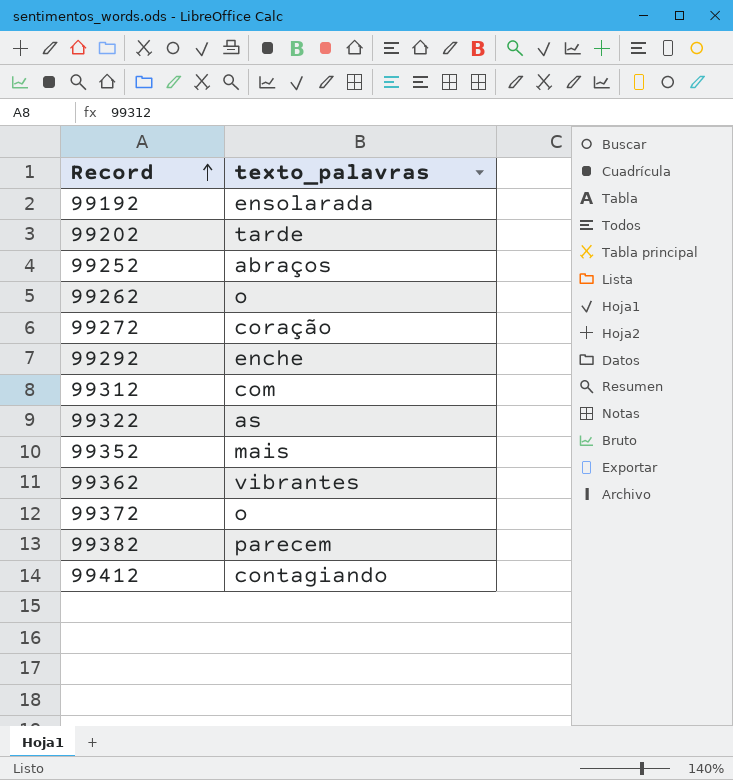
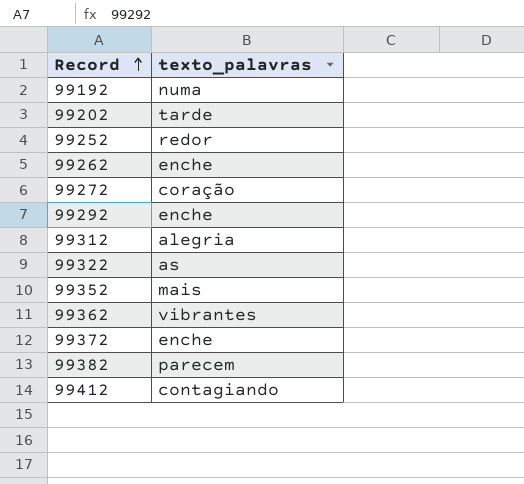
99192 | texto_palavras: ensolarada -> numa
99252 | texto_palavras: abraços -> redor
99262 | texto_palavras: o -> enche
99312 | texto_palavras: com -> alegria
99372 | texto_palavras: o -> enche

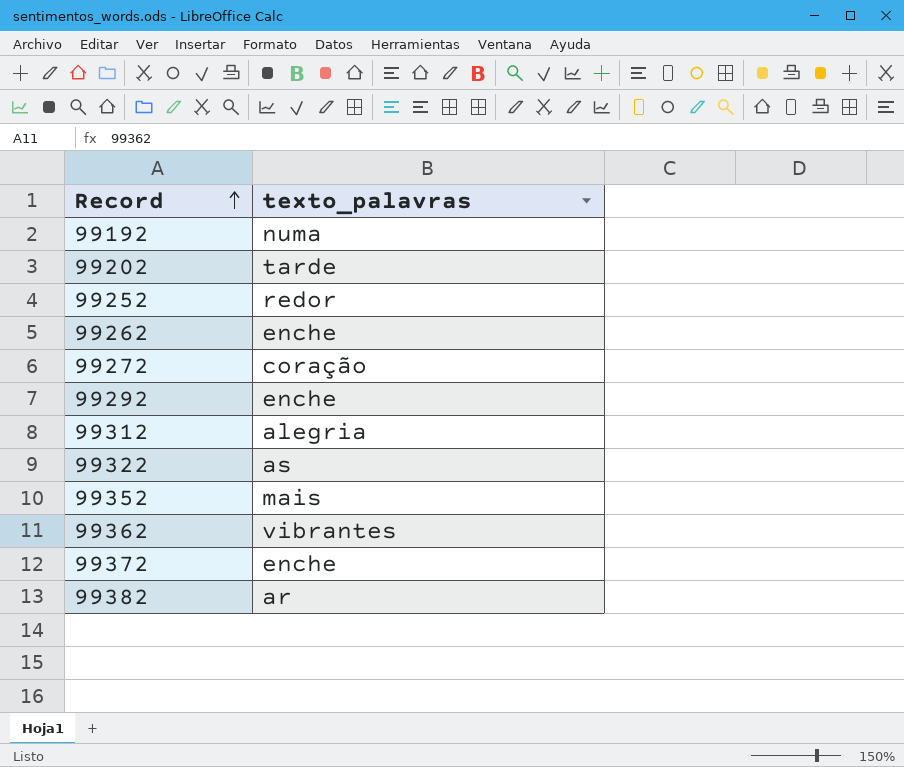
row 99412: contagiando -> none
99382 | texto_palavras: parecem -> ar

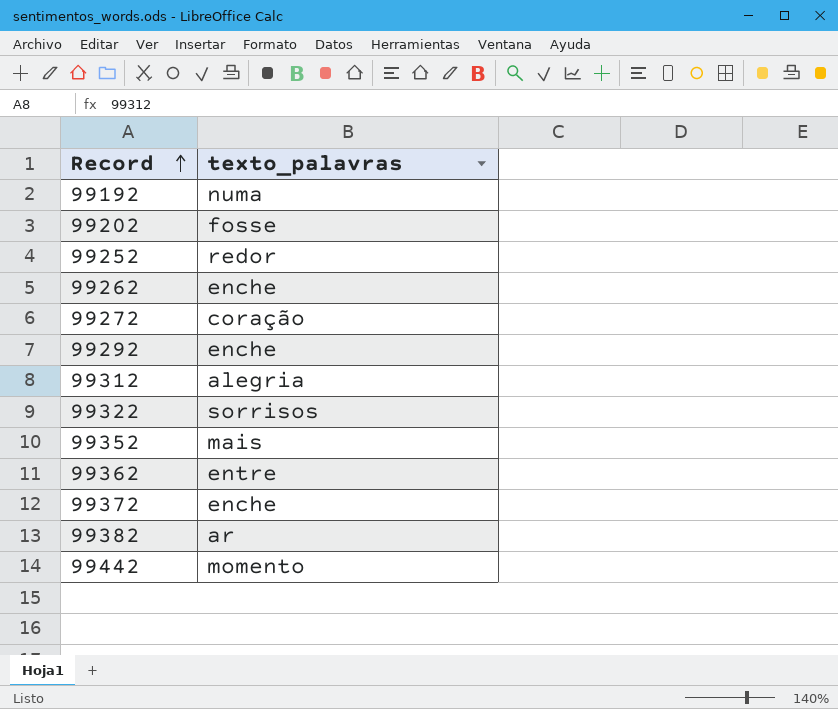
99202 | texto_palavras: tarde -> fosse
99322 | texto_palavras: as -> sorrisos
99362 | texto_palavras: vibrantes -> entre
row 99442: none -> momento

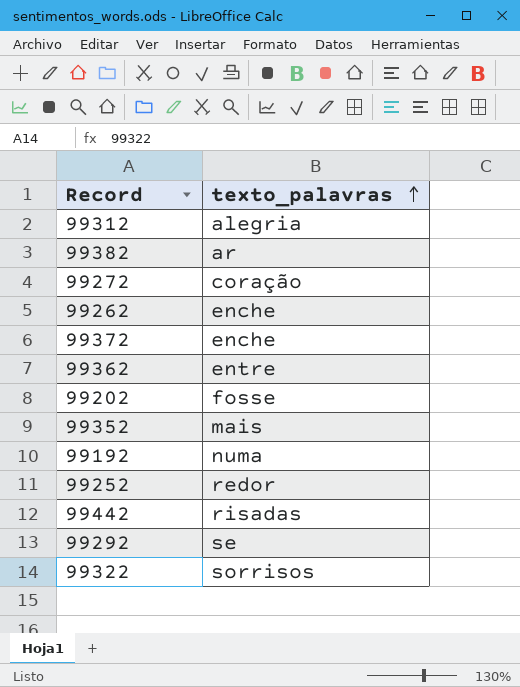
row order: Record ascending -> texto_palavras ascending
99442 | texto_palavras: momento -> risadas
99292 | texto_palavras: enche -> se

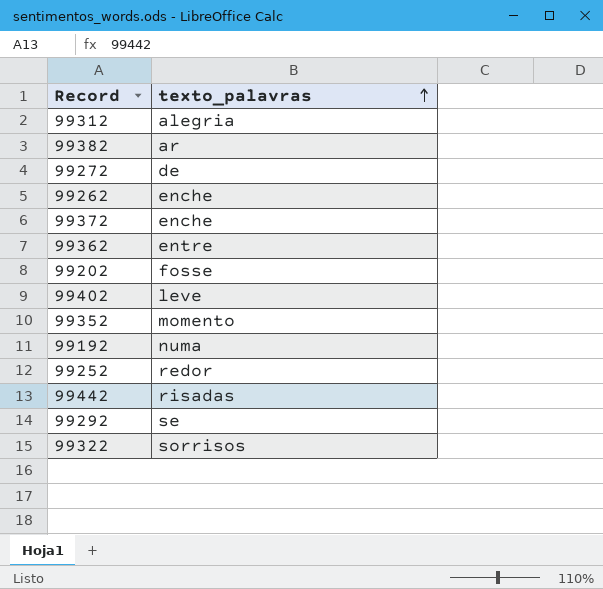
99272 | texto_palavras: coração -> de
row 99402: none -> leve
99352 | texto_palavras: mais -> momento

